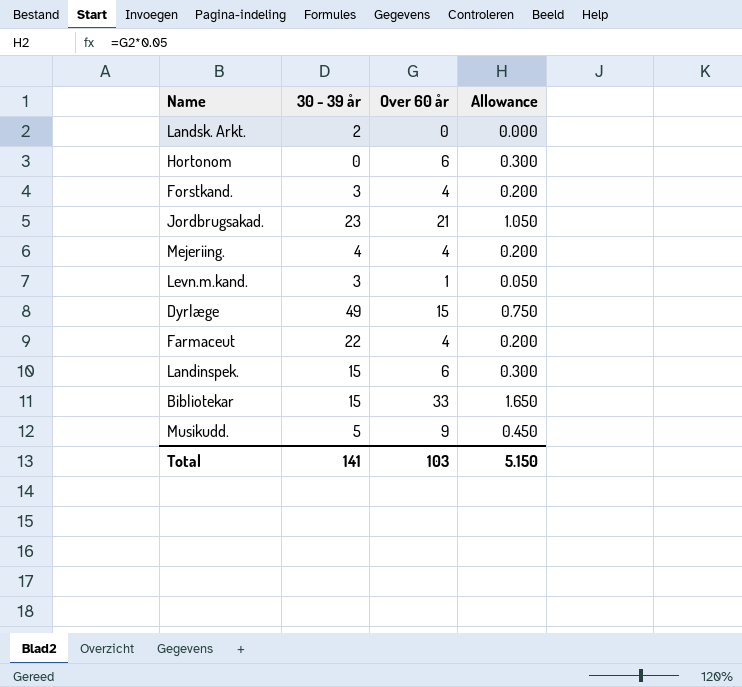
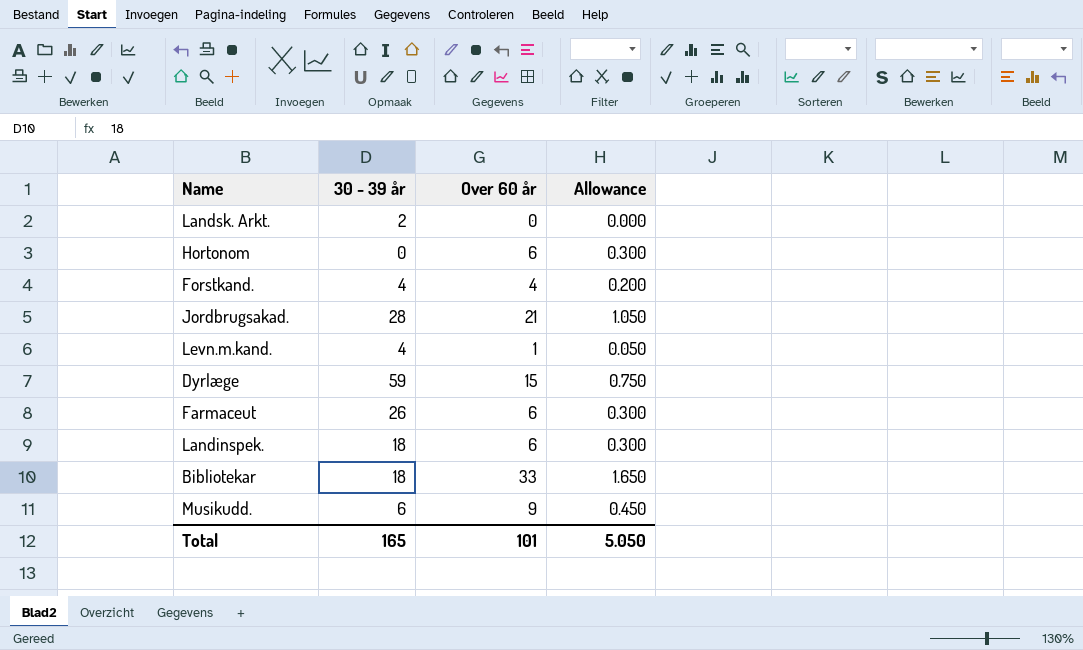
row Mejeriing.: 4 | 4 | 0.200 -> none
Forstkand. | 30 - 39 år: 3 -> 4
Jordbrugsakad. | 30 - 39 år: 23 -> 28
Levn.m.kand. | 30 - 39 år: 3 -> 4
Dyrlæge | 30 - 39 år: 49 -> 59
Farmaceut | 30 - 39 år: 22 -> 26
Farmaceut | Over 60 år: 4 -> 6
Farmaceut | Allowance: 0.200 -> 0.300
Landinspek. | 30 - 39 år: 15 -> 18
Bibliotekar | 30 - 39 år: 15 -> 18
Musikudd. | 30 - 39 år: 5 -> 6
Total | 30 - 39 år: 141 -> 165
Total | Over 60 år: 103 -> 101
Total | Allowance: 5.150 -> 5.050

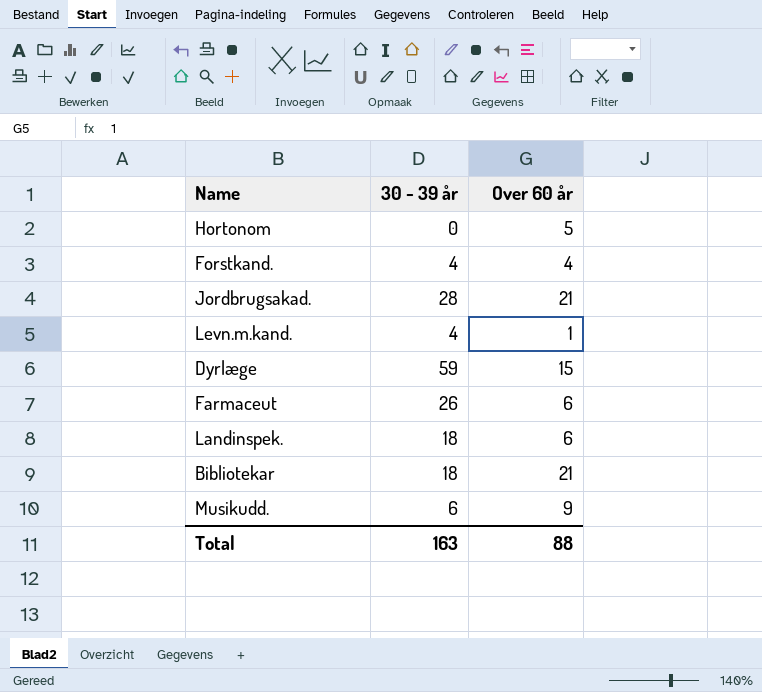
column Allowance | formula: [Over 60 år] * 0.05 -> none
row Landsk. Arkt.: 2 | 0 | 0.000 -> none
Hortonom | Over 60 år: 6 -> 5
Bibliotekar | Over 60 år: 33 -> 21
Total | 30 - 39 år: 165 -> 163
Total | Over 60 år: 101 -> 88

